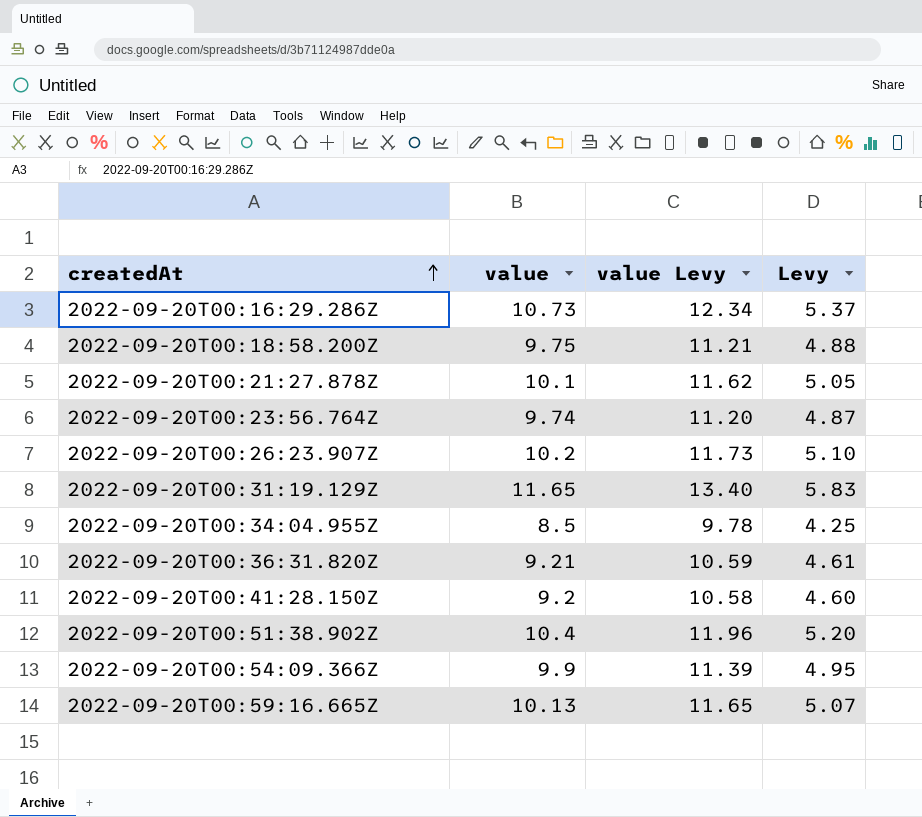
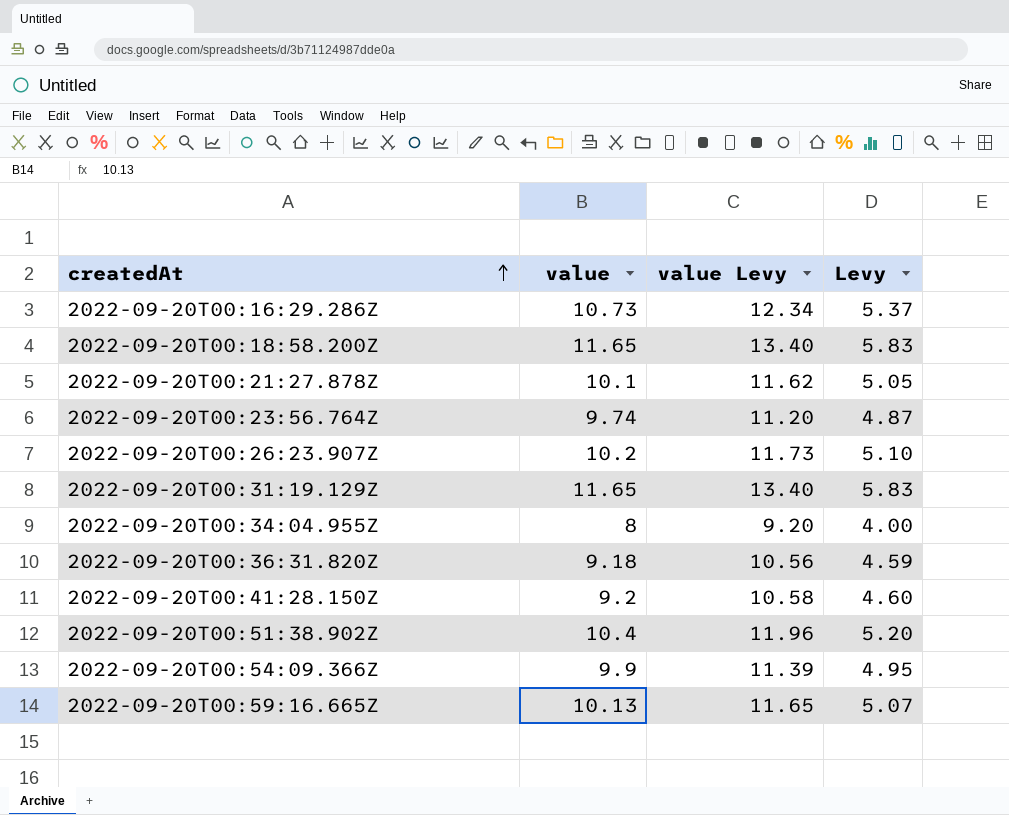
2022-09-20T00:18:58.200Z | value: 9.75 -> 11.65
2022-09-20T00:18:58.200Z | value Levy: 11.21 -> 13.40
2022-09-20T00:18:58.200Z | Levy: 4.88 -> 5.83
2022-09-20T00:34:04.955Z | value: 8.5 -> 8
2022-09-20T00:34:04.955Z | value Levy: 9.78 -> 9.20
2022-09-20T00:34:04.955Z | Levy: 4.25 -> 4.00
2022-09-20T00:36:31.820Z | value: 9.21 -> 9.18
2022-09-20T00:36:31.820Z | value Levy: 10.59 -> 10.56
2022-09-20T00:36:31.820Z | Levy: 4.61 -> 4.59

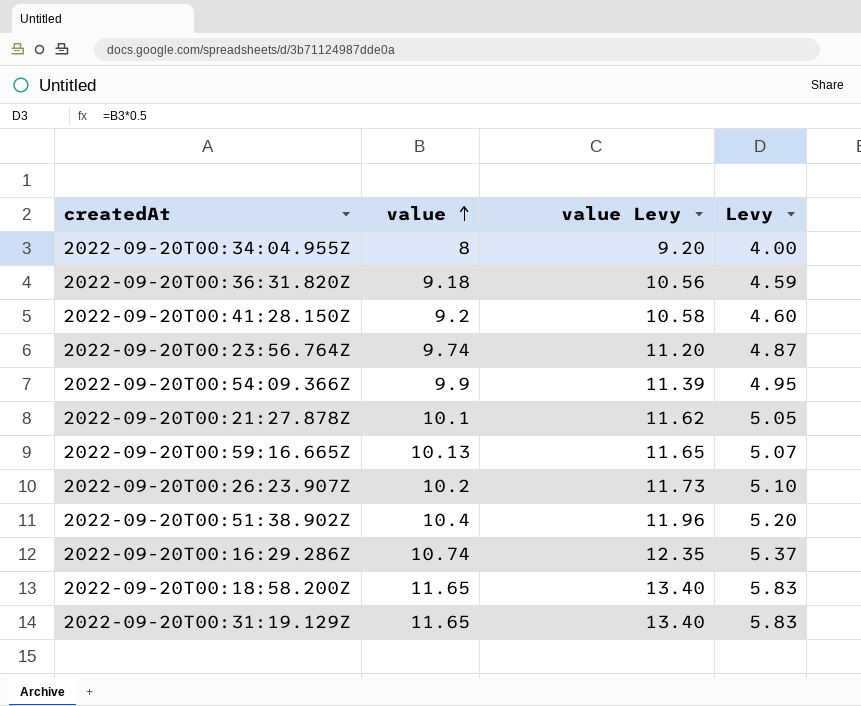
row order: createdAt ascending -> value ascending
2022-09-20T00:16:29.286Z | value: 10.73 -> 10.74
2022-09-20T00:16:29.286Z | value Levy: 12.34 -> 12.35

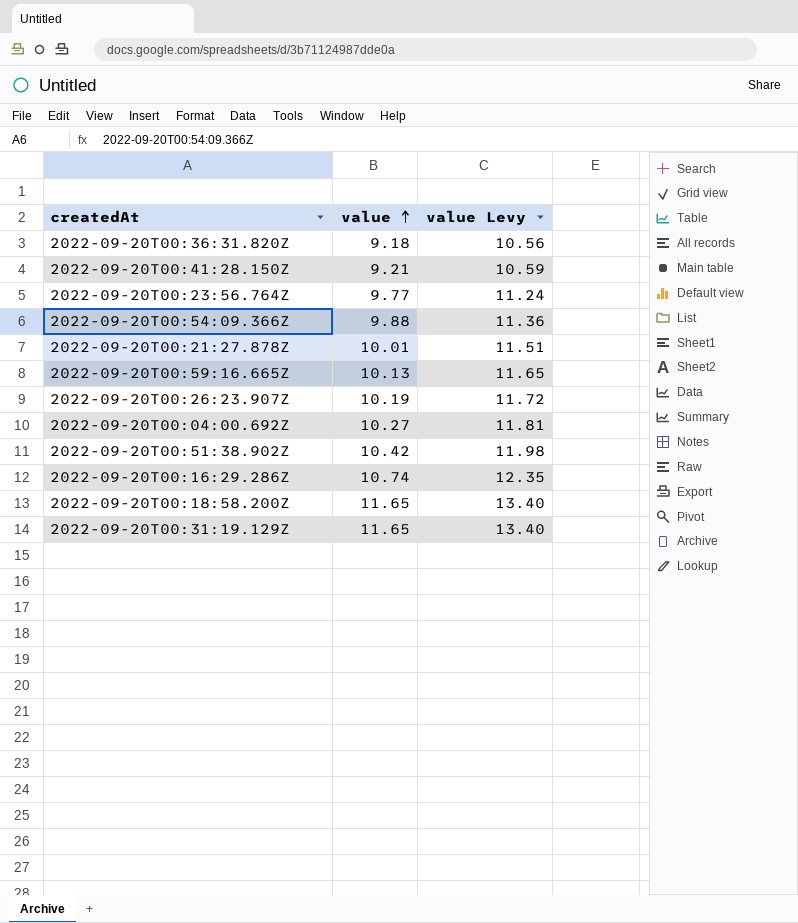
column Levy | formula: [value] * 0.5 -> none
row 2022-09-20T00:34:04.955Z: 8 | 9.20 | 4.00 -> none
2022-09-20T00:41:28.150Z | value: 9.2 -> 9.21
2022-09-20T00:41:28.150Z | value Levy: 10.58 -> 10.59
2022-09-20T00:23:56.764Z | value: 9.74 -> 9.77
2022-09-20T00:23:56.764Z | value Levy: 11.20 -> 11.24
2022-09-20T00:54:09.366Z | value: 9.9 -> 9.88
2022-09-20T00:54:09.366Z | value Levy: 11.39 -> 11.36
2022-09-20T00:21:27.878Z | value: 10.1 -> 10.01
2022-09-20T00:21:27.878Z | value Levy: 11.62 -> 11.51
2022-09-20T00:26:23.907Z | value: 10.2 -> 10.19
2022-09-20T00:26:23.907Z | value Levy: 11.73 -> 11.72
row 2022-09-20T00:04:00.692Z: none -> 10.27 | 11.81
2022-09-20T00:51:38.902Z | value: 10.4 -> 10.42
2022-09-20T00:51:38.902Z | value Levy: 11.96 -> 11.98

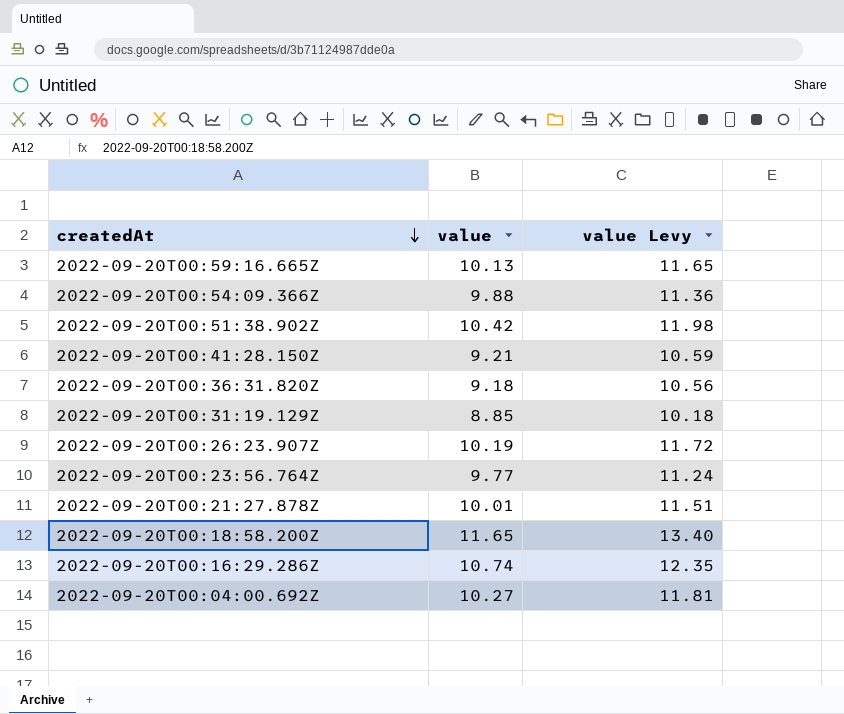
row order: value ascending -> createdAt descending
2022-09-20T00:31:19.129Z | value: 11.65 -> 8.85
2022-09-20T00:31:19.129Z | value Levy: 13.40 -> 10.18

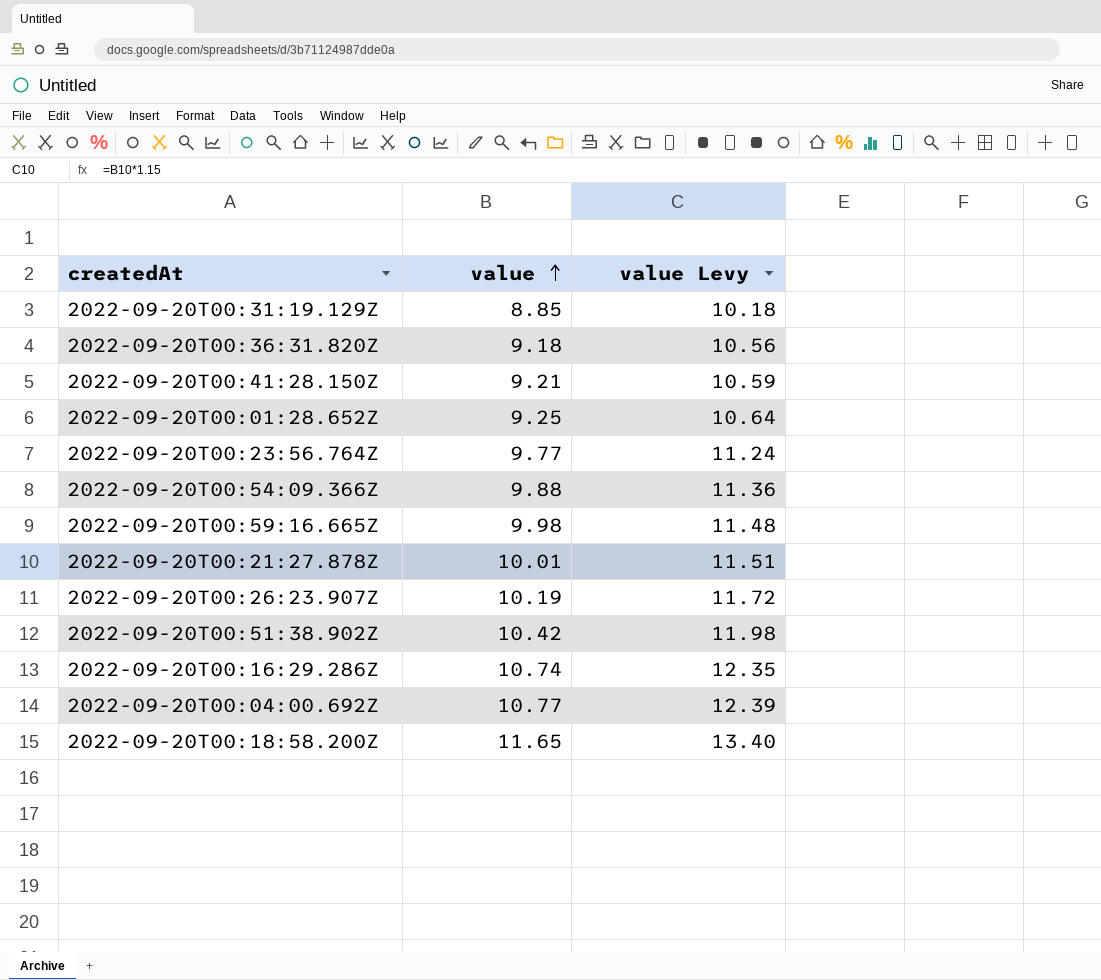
row order: createdAt descending -> value ascending
row 2022-09-20T00:01:28.652Z: none -> 9.25 | 10.64
2022-09-20T00:59:16.665Z | value: 10.13 -> 9.98
2022-09-20T00:59:16.665Z | value Levy: 11.65 -> 11.48
2022-09-20T00:04:00.692Z | value: 10.27 -> 10.77
2022-09-20T00:04:00.692Z | value Levy: 11.81 -> 12.39

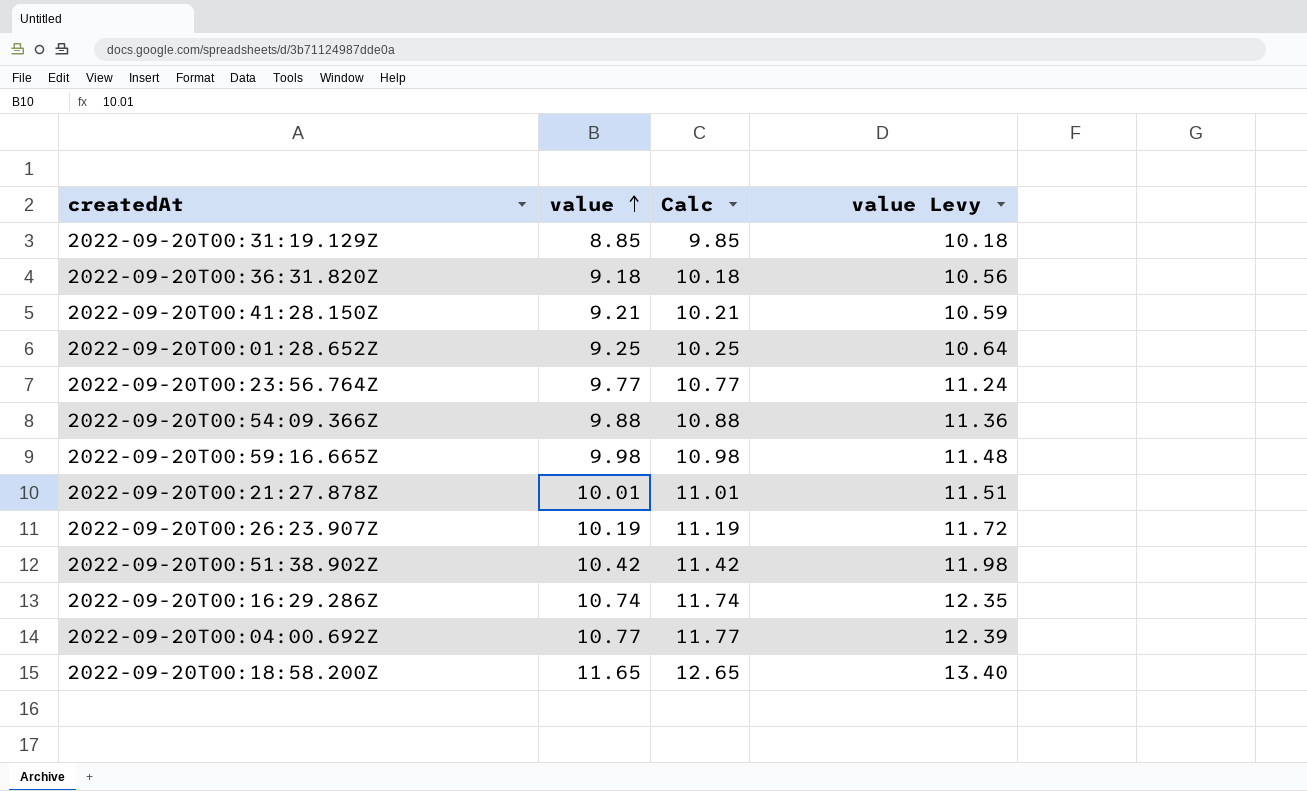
column Calc | formula: none -> [value] + 1

